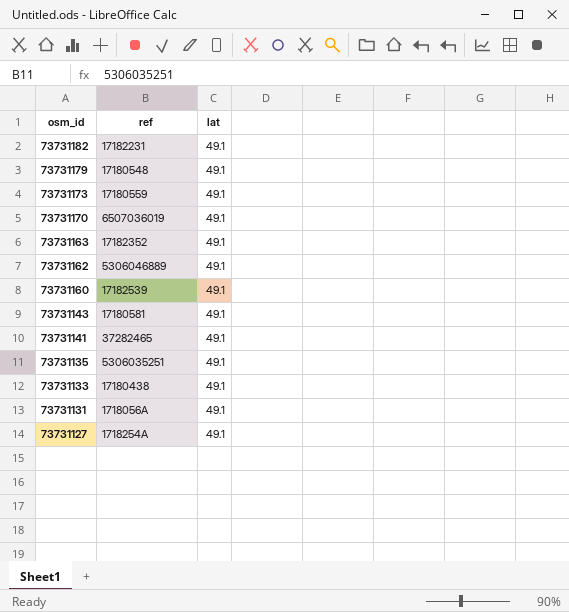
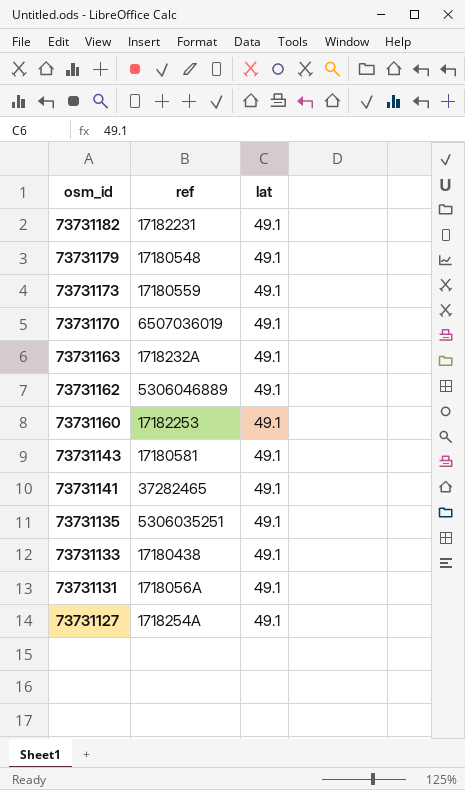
73731163 | ref: 17182352 -> 1718232A
73731160 | ref: 17182539 -> 17182253

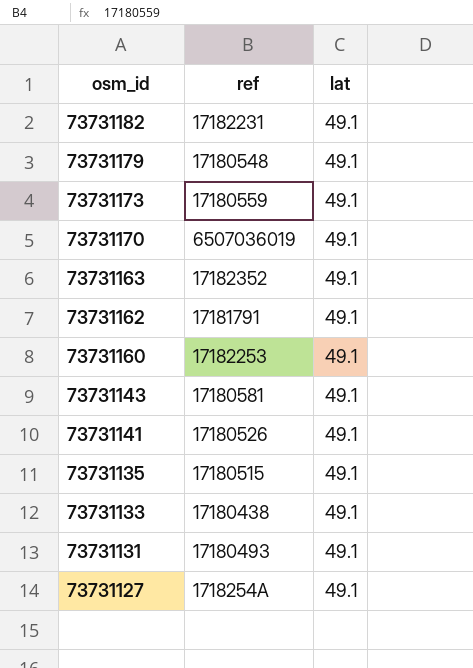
73731163 | ref: 1718232A -> 17182352
73731162 | ref: 5306046889 -> 17181791
73731141 | ref: 37282465 -> 17180526
73731135 | ref: 5306035251 -> 17180515
73731131 | ref: 1718056A -> 17180493

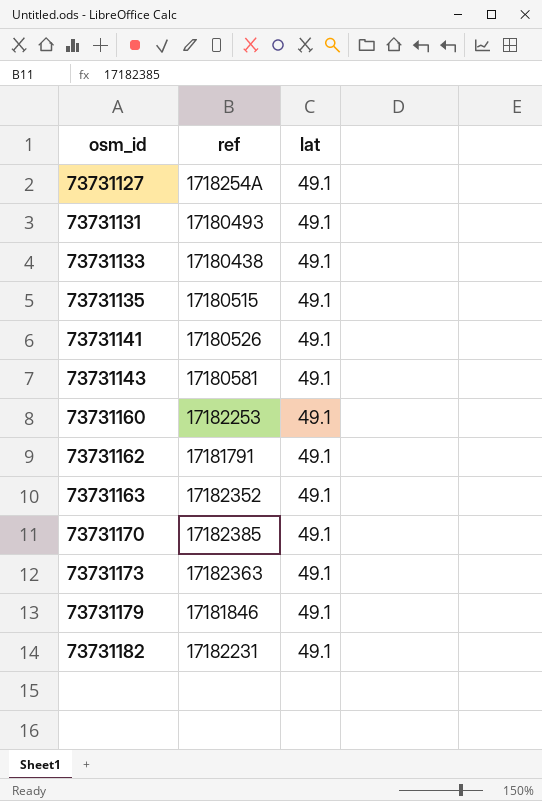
row order: osm_id descending -> osm_id ascending
73731170 | ref: 6507036019 -> 17182385
73731173 | ref: 17180559 -> 17182363
73731179 | ref: 17180548 -> 17181846

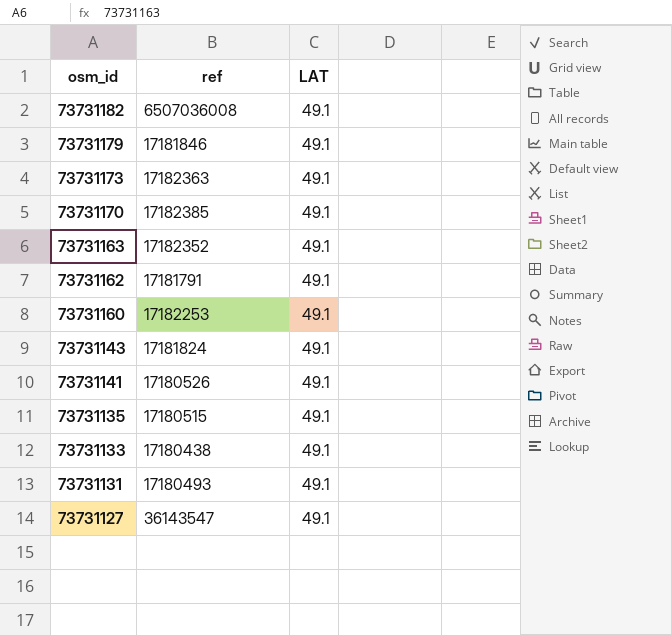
row order: osm_id ascending -> osm_id descending
column name: lat -> LAT
73731182 | ref: 17182231 -> 6507036008
73731143 | ref: 17180581 -> 17181824
73731127 | ref: 1718254A -> 36143547

